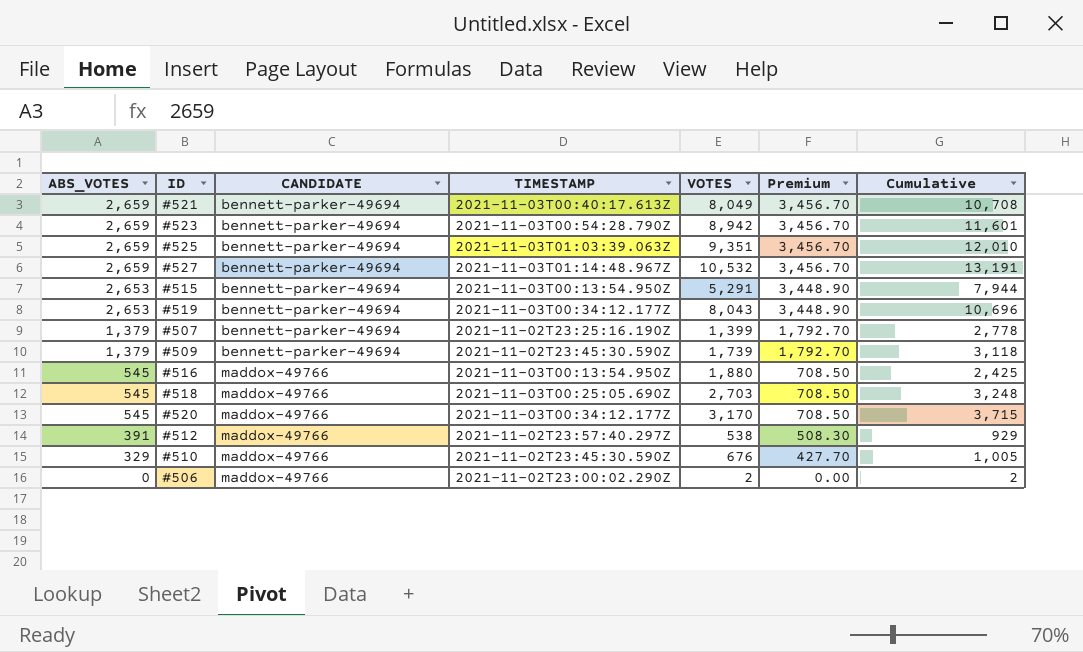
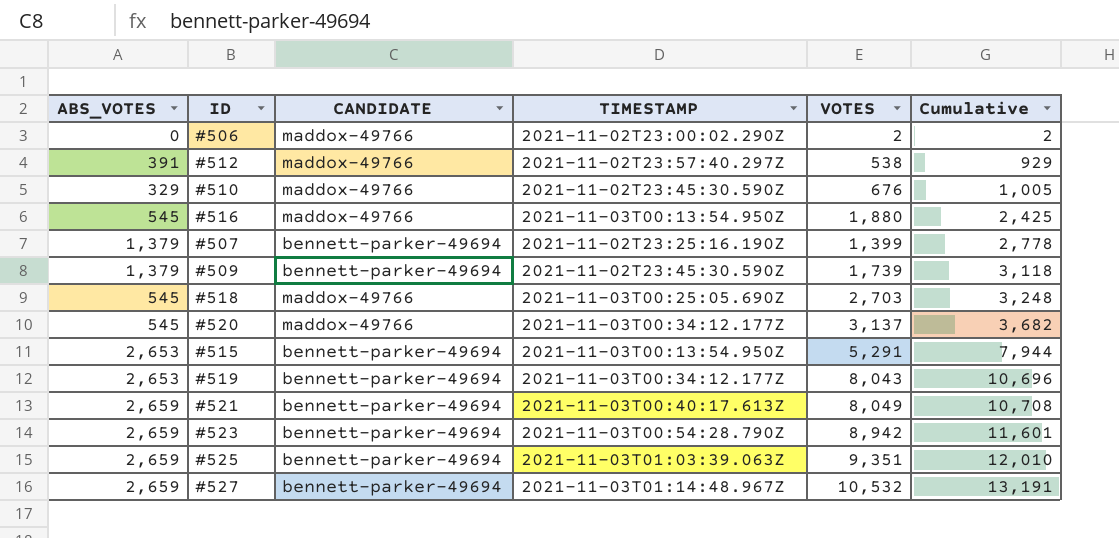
row order: ABS_VOTES descending -> Cumulative ascending
column Premium | formula: [ABS_VOTES] * 1.3 -> none
#520 | VOTES: 3,170 -> 3,137
#520 | Cumulative: 3,715 -> 3,682

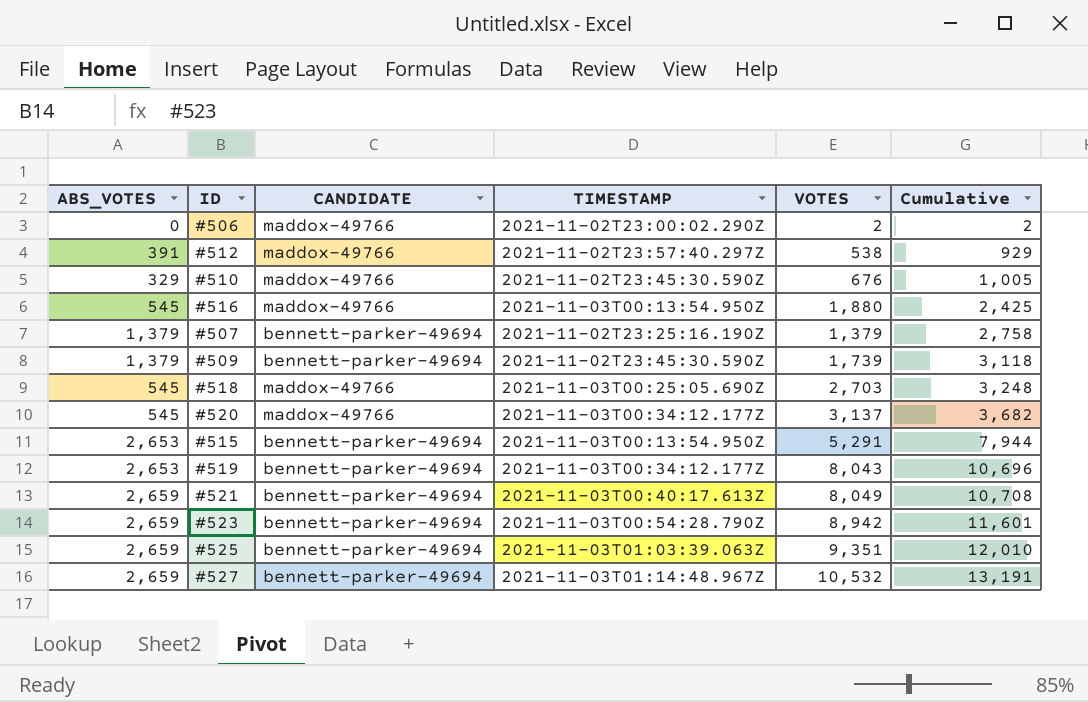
#507 | VOTES: 1,399 -> 1,379
#507 | Cumulative: 2,778 -> 2,758

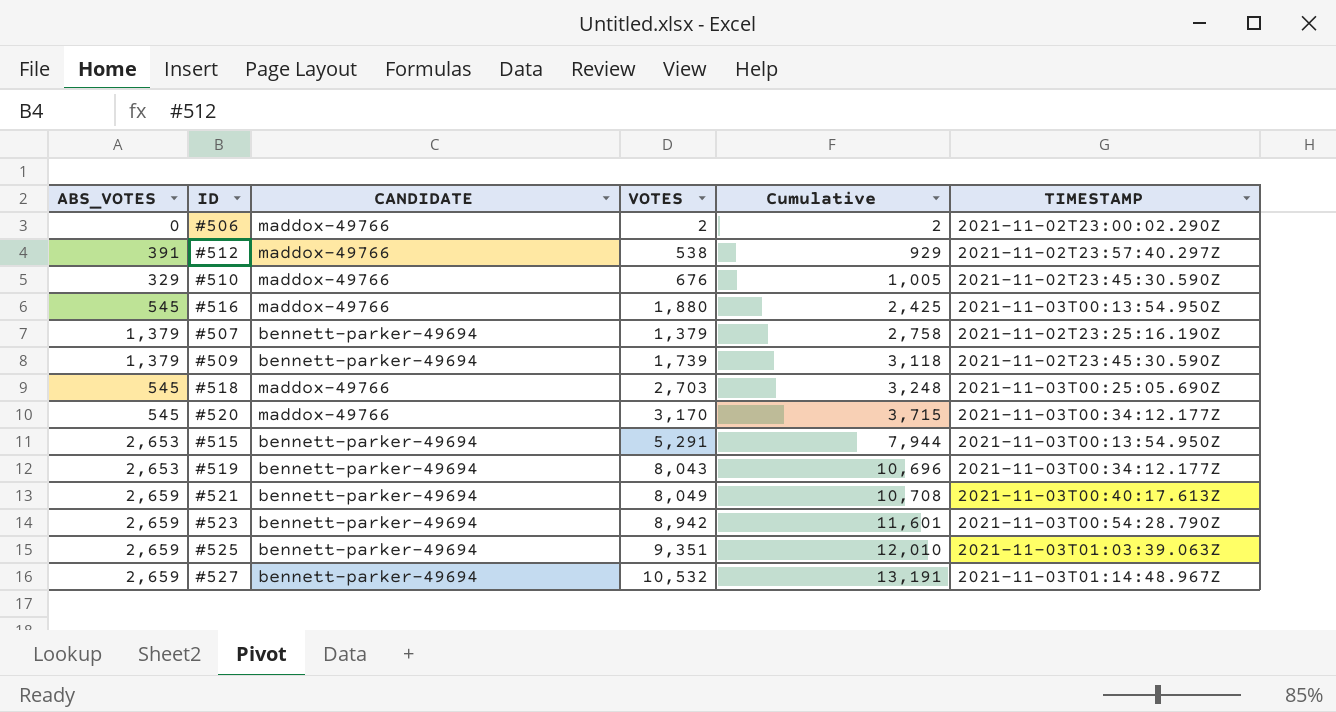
column TIMESTAMP | position: 4 -> 6
#520 | VOTES: 3,137 -> 3,170
#520 | Cumulative: 3,682 -> 3,715

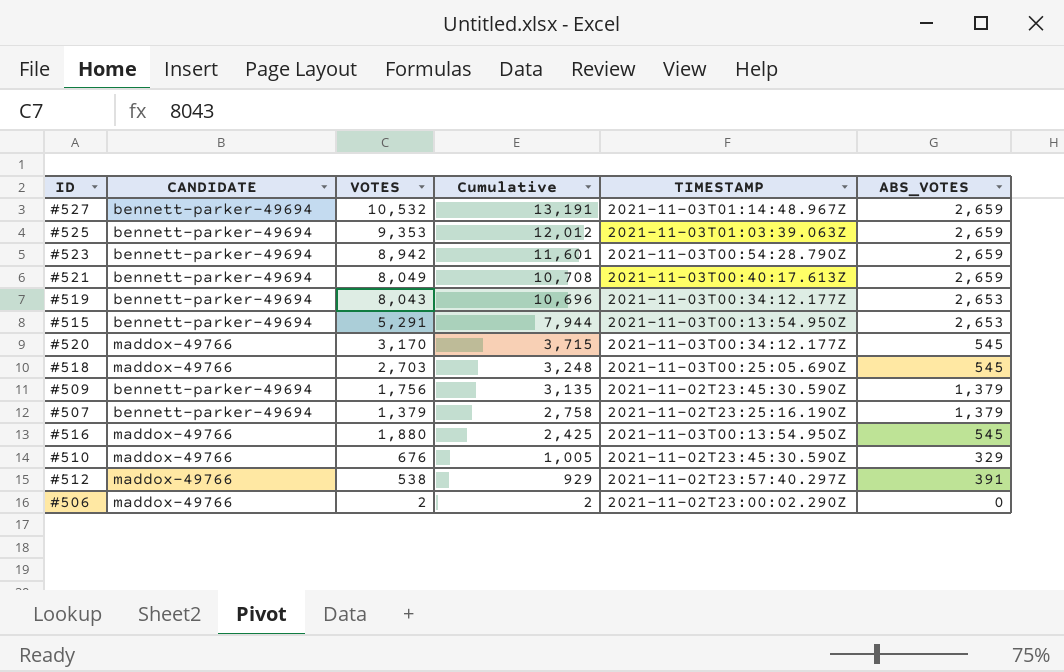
row order: Cumulative ascending -> Cumulative descending
column ABS_VOTES | position: 1 -> 6
#525 | VOTES: 9,351 -> 9,353
#525 | Cumulative: 12,010 -> 12,012
#509 | VOTES: 1,739 -> 1,756
#509 | Cumulative: 3,118 -> 3,135

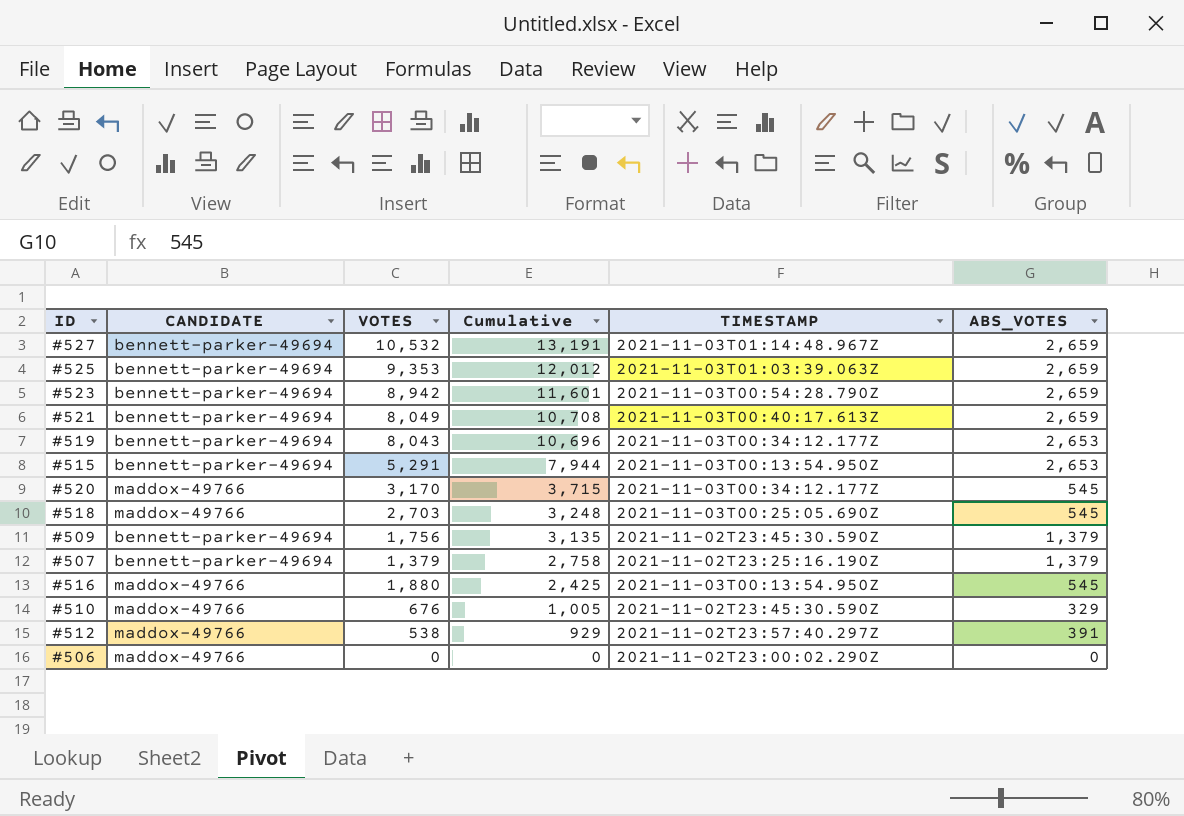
#506 | VOTES: 2 -> 0
#506 | Cumulative: 2 -> 0

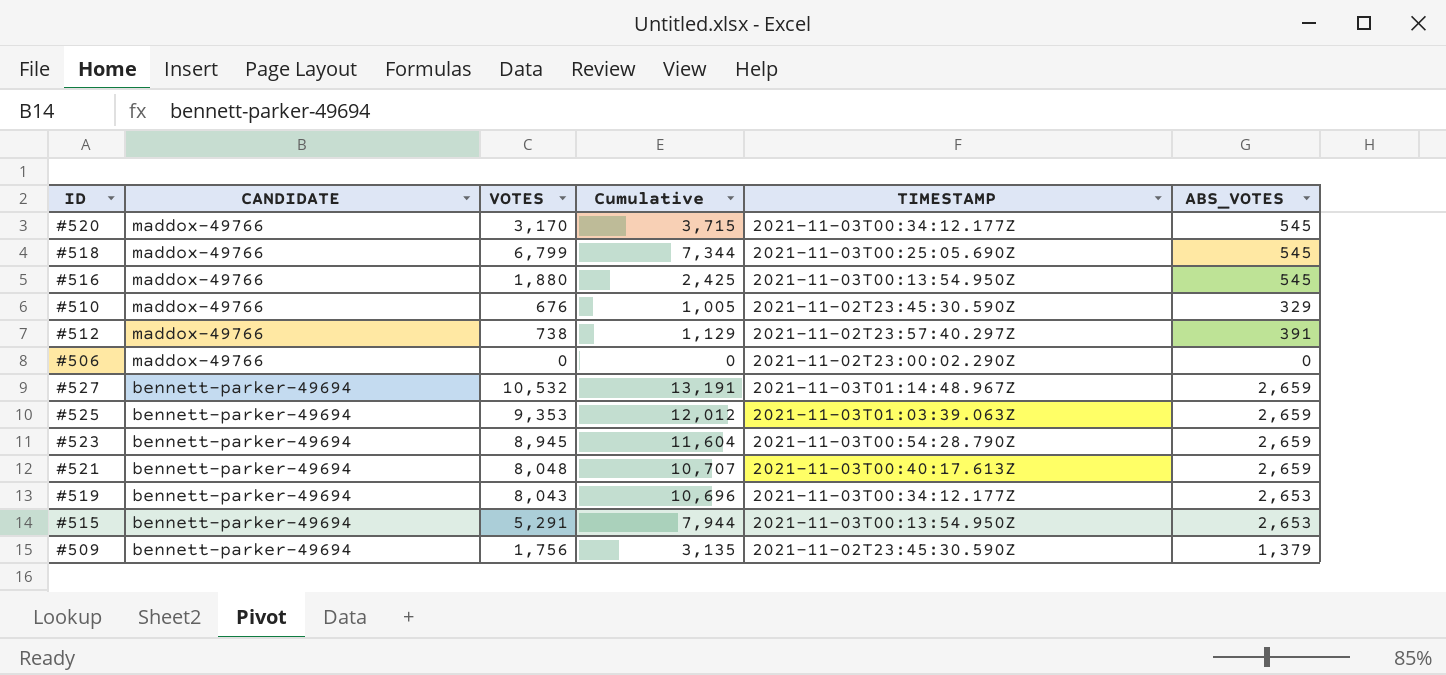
row order: Cumulative descending -> CANDIDATE descending
row #507: bennett-parker-49694 | 1,379 | 2,758 | 2021-11-02T23:25:16.190Z | 1,379 -> none
#518 | VOTES: 2,703 -> 6,799
#518 | Cumulative: 3,248 -> 7,344
#512 | VOTES: 538 -> 738
#512 | Cumulative: 929 -> 1,129
#523 | VOTES: 8,942 -> 8,945
#523 | Cumulative: 11,601 -> 11,604
#521 | VOTES: 8,049 -> 8,048
#521 | Cumulative: 10,708 -> 10,707

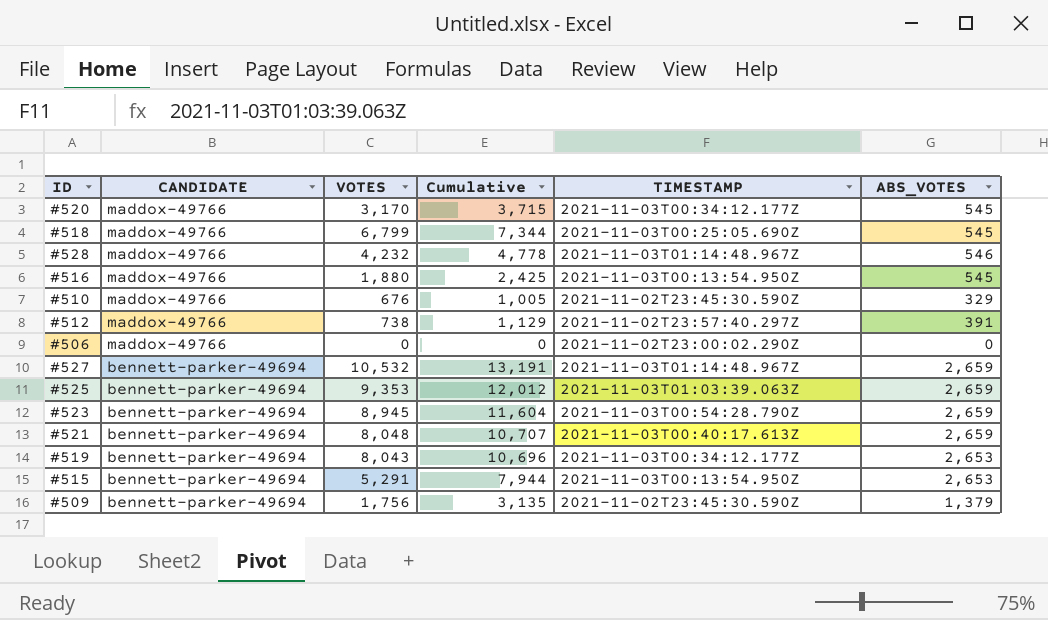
row #528: none -> maddox-49766 | 4,232 | 4,778 | 2021-11-03T01:14:48.967Z | 546

